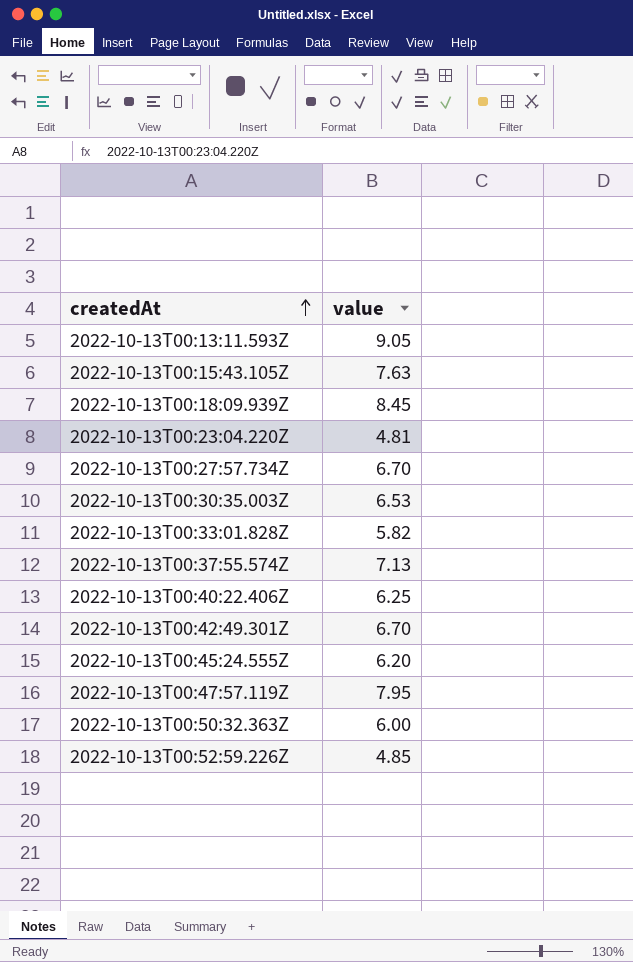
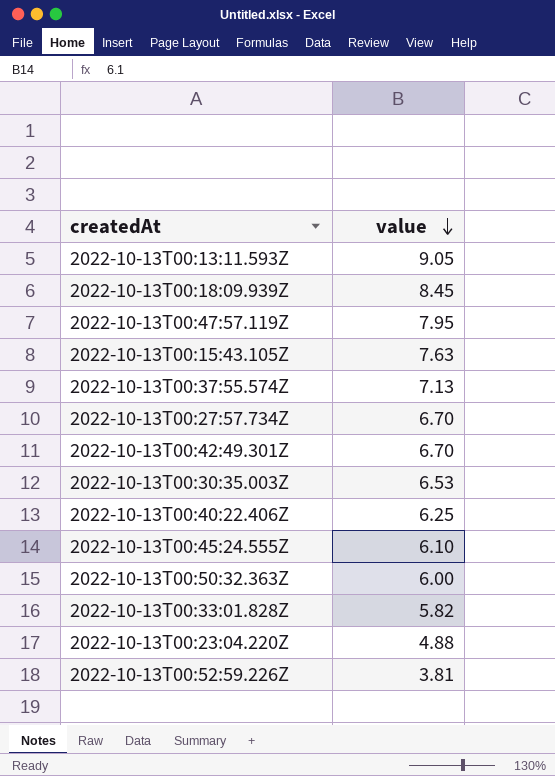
row order: createdAt ascending -> value descending
2022-10-13T00:45:24.555Z | value: 6.20 -> 6.10
2022-10-13T00:23:04.220Z | value: 4.81 -> 4.88
2022-10-13T00:52:59.226Z | value: 4.85 -> 3.81

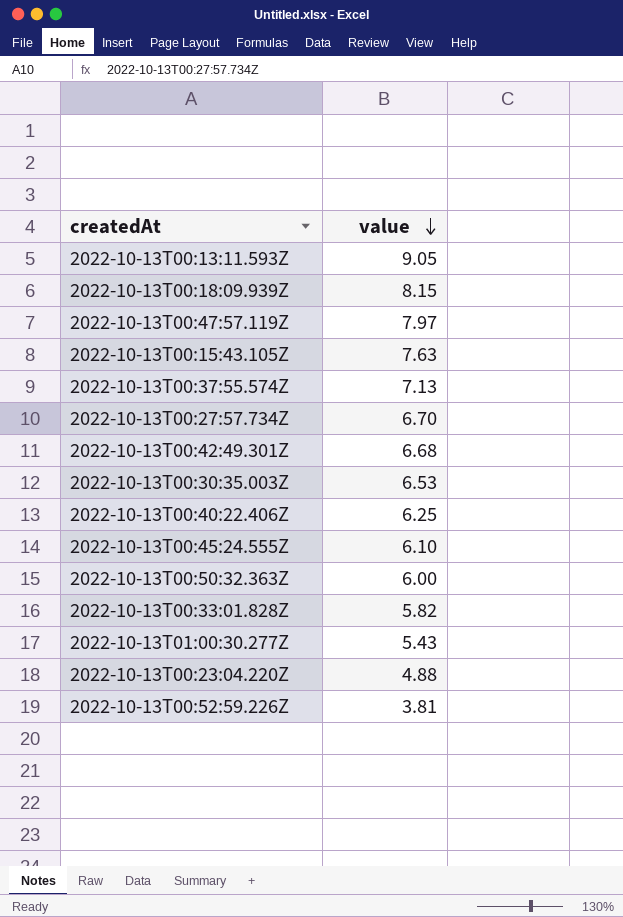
2022-10-13T00:18:09.939Z | value: 8.45 -> 8.15
2022-10-13T00:47:57.119Z | value: 7.95 -> 7.97
2022-10-13T00:42:49.301Z | value: 6.70 -> 6.68
row 2022-10-13T01:00:30.277Z: none -> 5.43

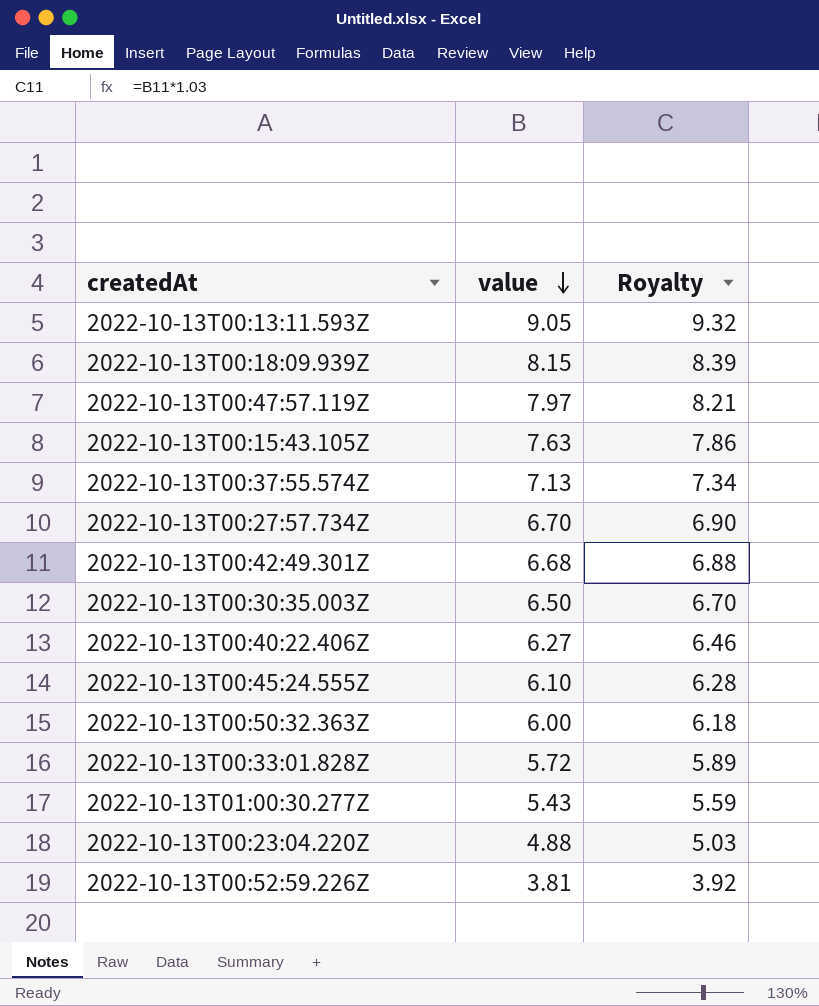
column Royalty | formula: none -> [value] * 1.03
2022-10-13T00:30:35.003Z | value: 6.53 -> 6.50
2022-10-13T00:40:22.406Z | value: 6.25 -> 6.27
2022-10-13T00:33:01.828Z | value: 5.82 -> 5.72

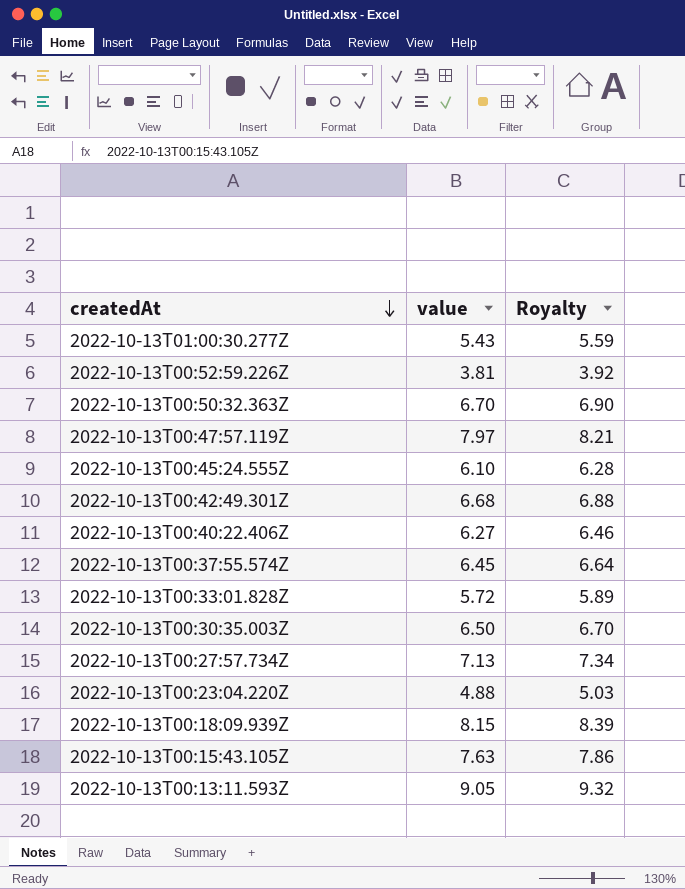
row order: value descending -> createdAt descending
2022-10-13T00:50:32.363Z | value: 6.00 -> 6.70
2022-10-13T00:50:32.363Z | Royalty: 6.18 -> 6.90
2022-10-13T00:37:55.574Z | value: 7.13 -> 6.45
2022-10-13T00:37:55.574Z | Royalty: 7.34 -> 6.64
2022-10-13T00:27:57.734Z | value: 6.70 -> 7.13
2022-10-13T00:27:57.734Z | Royalty: 6.90 -> 7.34

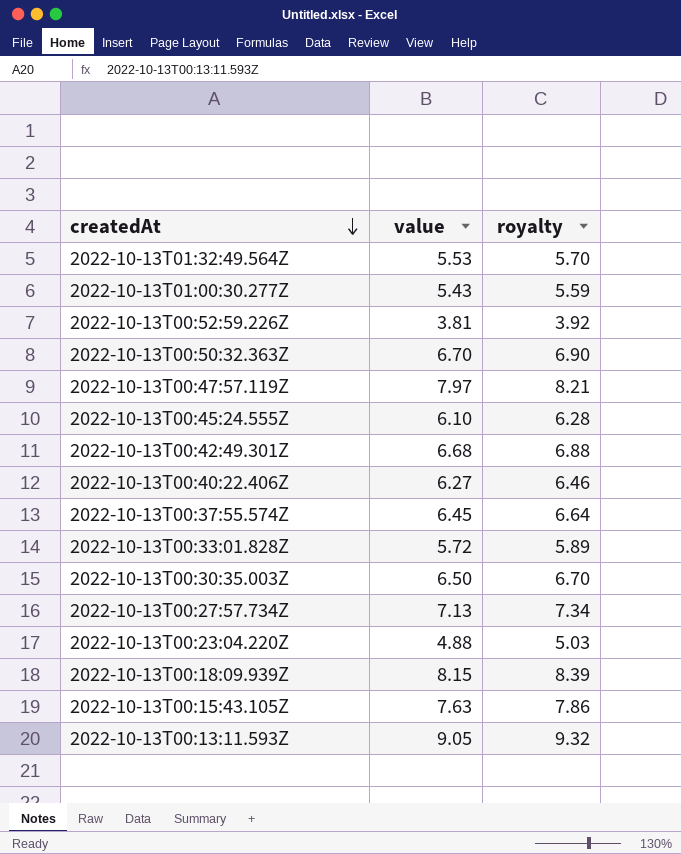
column name: Royalty -> royalty
row 2022-10-13T01:32:49.564Z: none -> 5.53 | 5.70

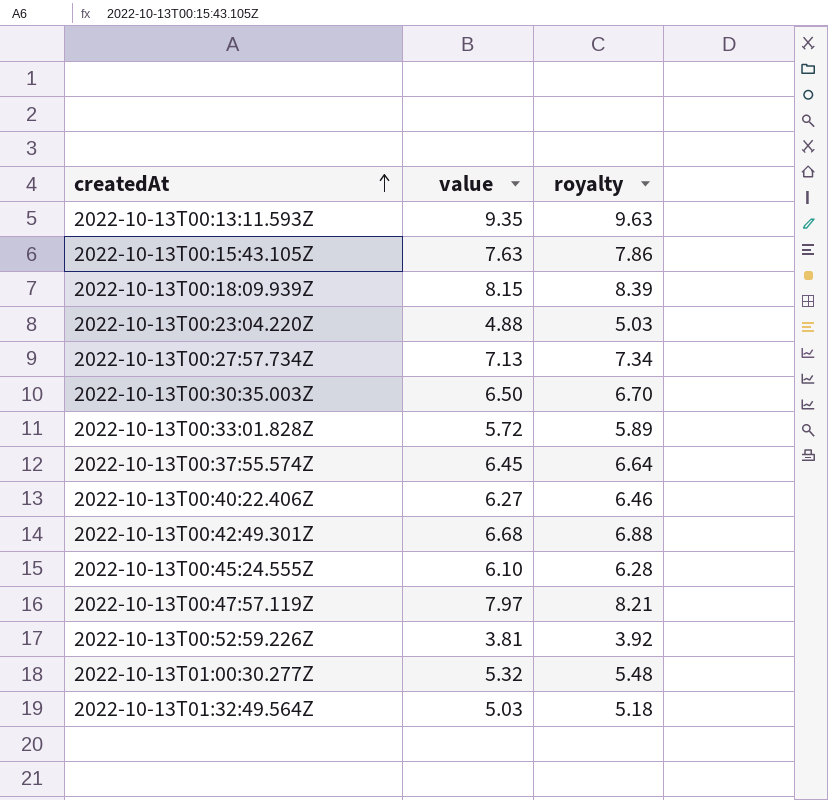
row order: createdAt descending -> createdAt ascending
row 2022-10-13T00:50:32.363Z: 6.70 | 6.90 -> none
2022-10-13T00:13:11.593Z | value: 9.05 -> 9.35
2022-10-13T00:13:11.593Z | royalty: 9.32 -> 9.63
2022-10-13T01:00:30.277Z | value: 5.43 -> 5.32
2022-10-13T01:00:30.277Z | royalty: 5.59 -> 5.48
2022-10-13T01:32:49.564Z | value: 5.53 -> 5.03
2022-10-13T01:32:49.564Z | royalty: 5.70 -> 5.18

